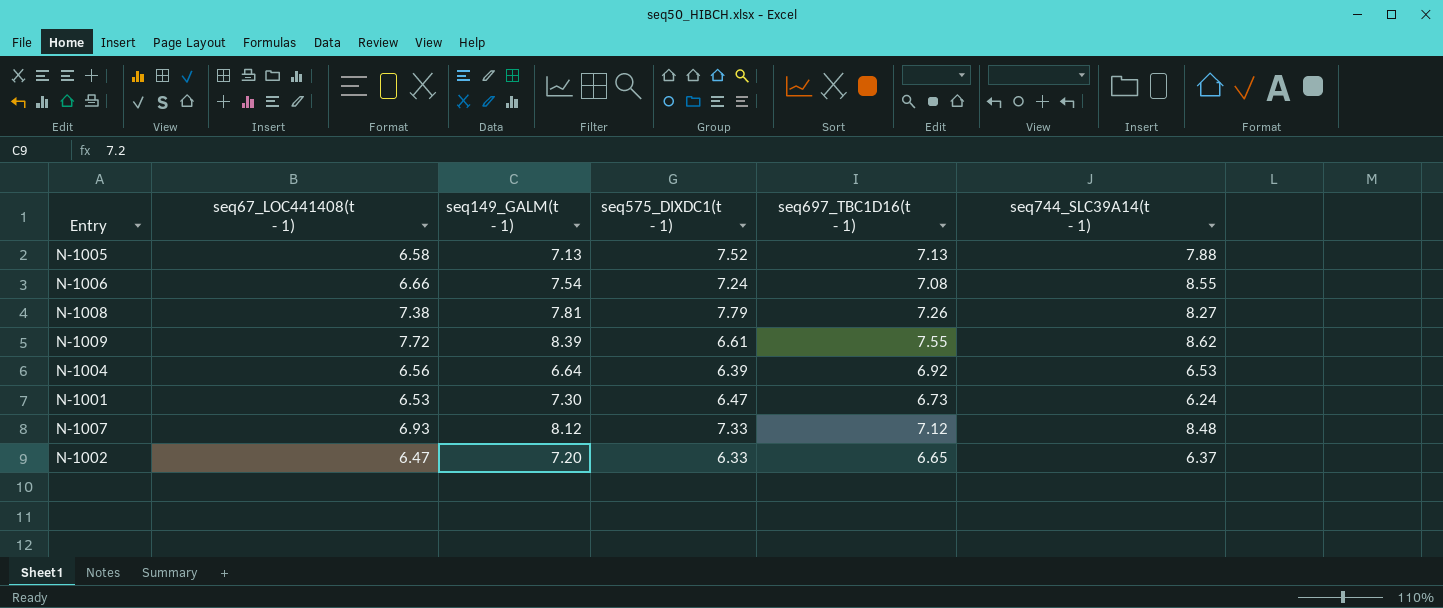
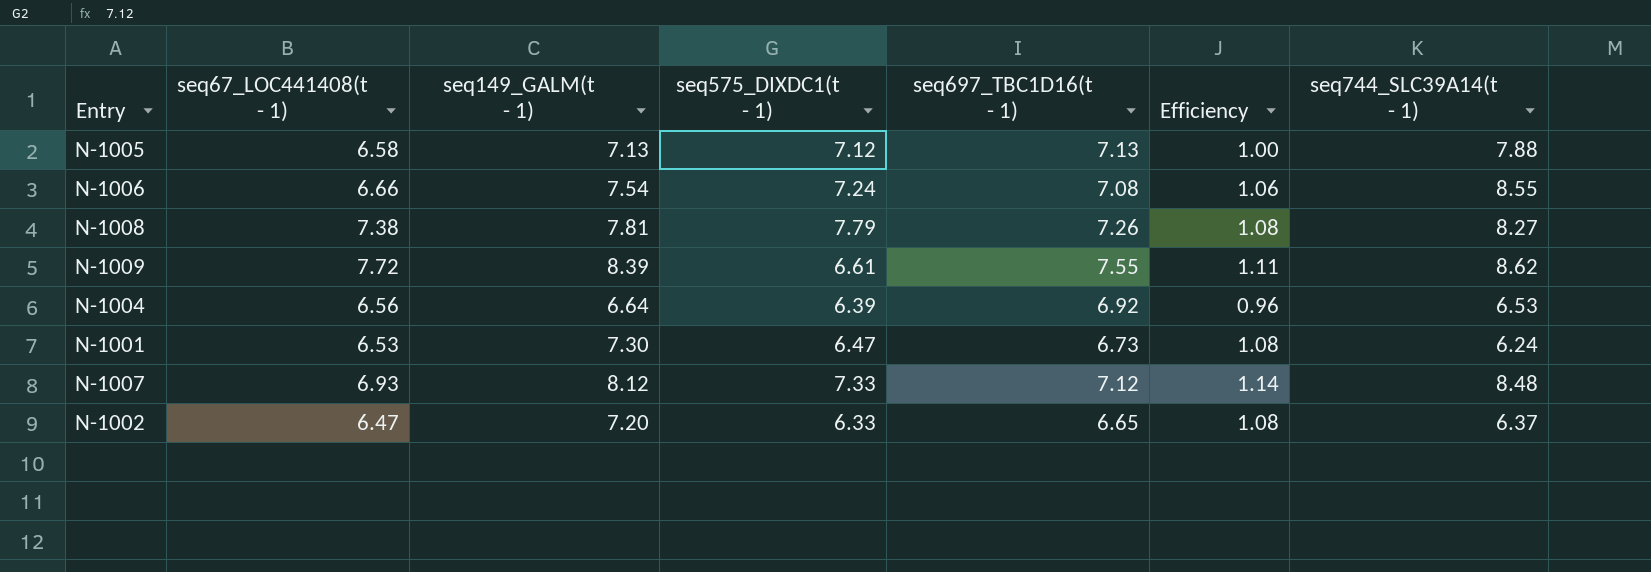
column Efficiency | formula: none -> [seq149_GALM(t - 1)] / [seq697_TBC1D16(t - 1)]
N-1005 | seq575_DIXDC1(t - 1): 7.52 -> 7.12

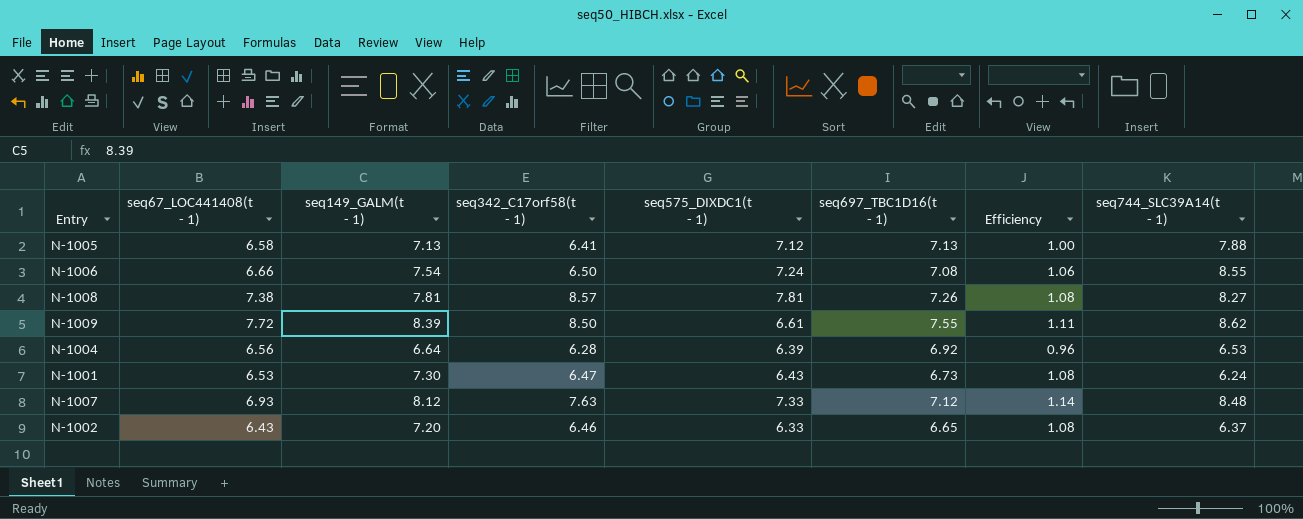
column seq342_C17orf58(t - 1) | position: none -> 4
N-1008 | seq575_DIXDC1(t - 1): 7.79 -> 7.81
N-1001 | seq575_DIXDC1(t - 1): 6.47 -> 6.43
N-1002 | seq67_LOC441408(t - 1): 6.47 -> 6.43

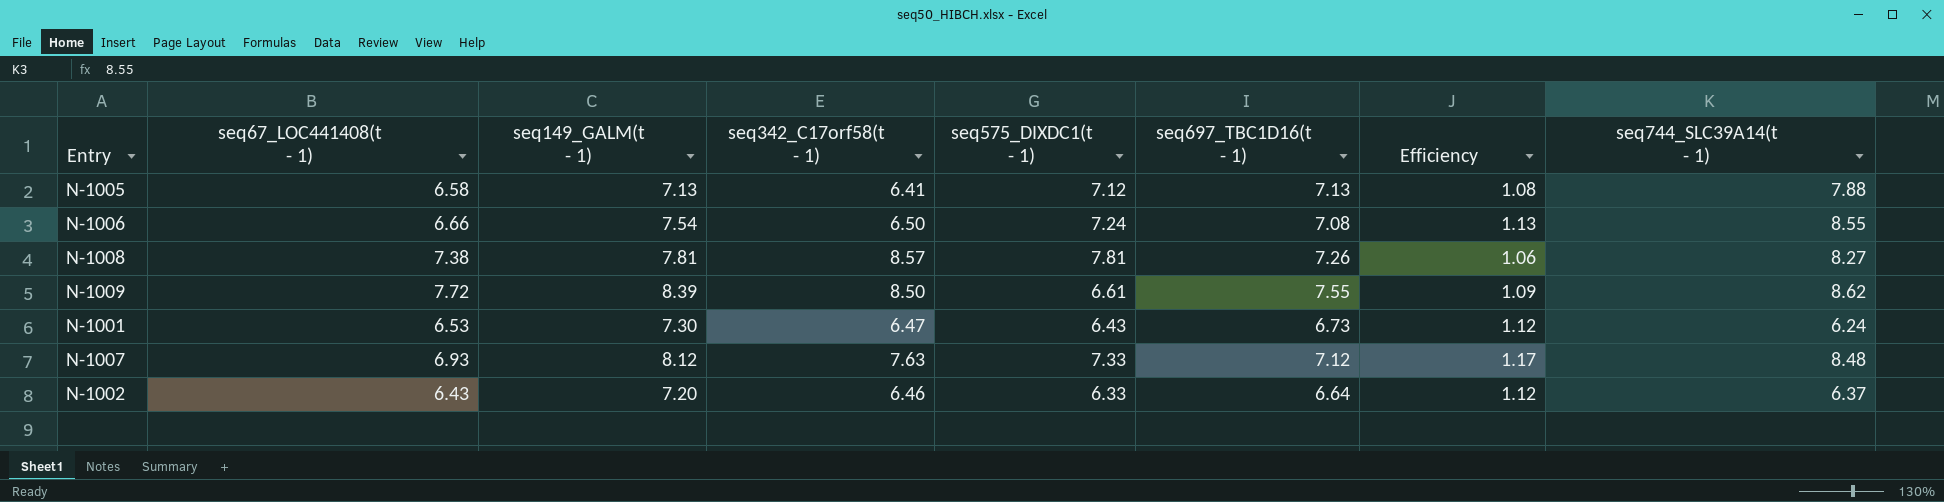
column Efficiency | formula: [seq149_GALM(t - 1)] / [seq697_TBC1D16(t - 1)] -> [seq149_GALM(t - 1)] / [seq67_LOC441408(t - 1)]
row N-1004: 6.56 | 6.64 | 6.28 | 6.39 | 6.92 | 0.96 | 6.53 -> none
N-1002 | seq697_TBC1D16(t - 1): 6.65 -> 6.64

